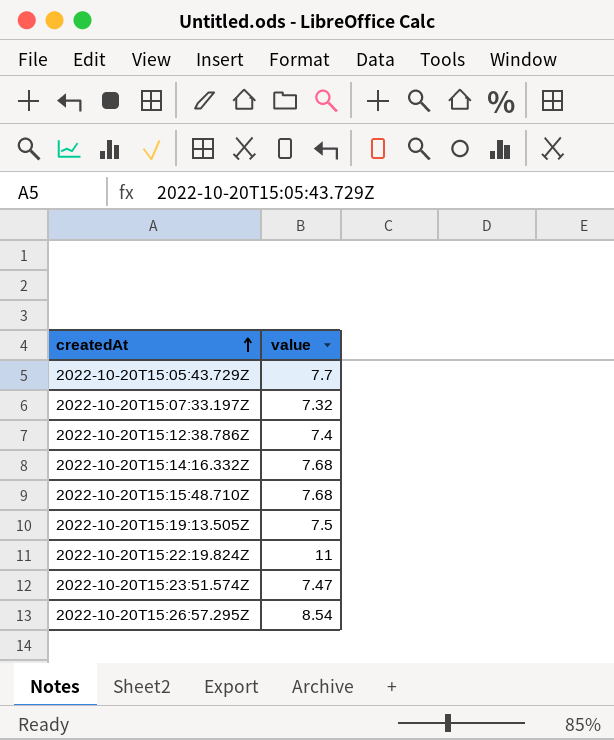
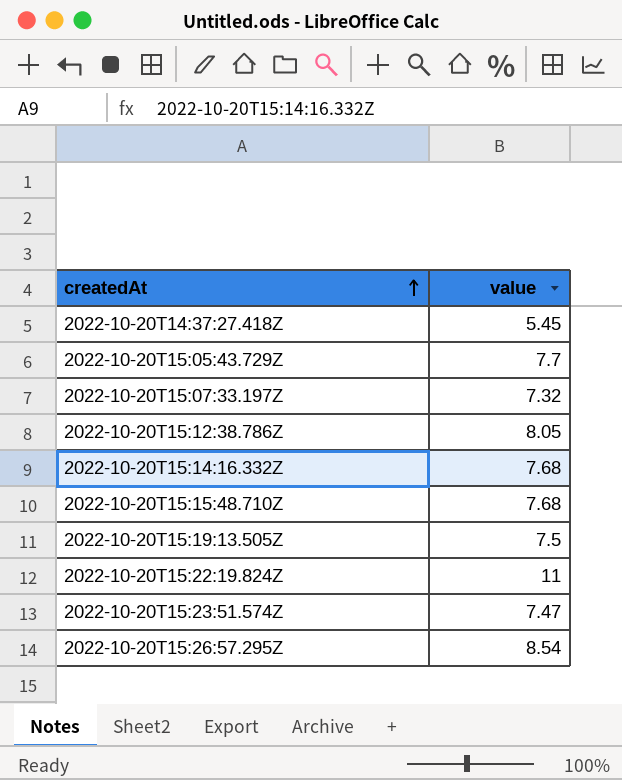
row 2022-10-20T14:37:27.418Z: none -> 5.45
2022-10-20T15:12:38.786Z | value: 7.4 -> 8.05

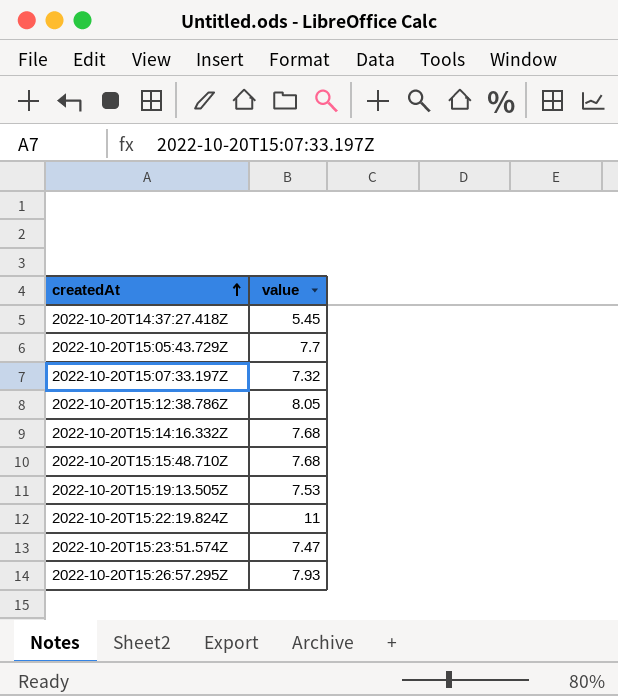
2022-10-20T15:19:13.505Z | value: 7.5 -> 7.53
2022-10-20T15:26:57.295Z | value: 8.54 -> 7.93

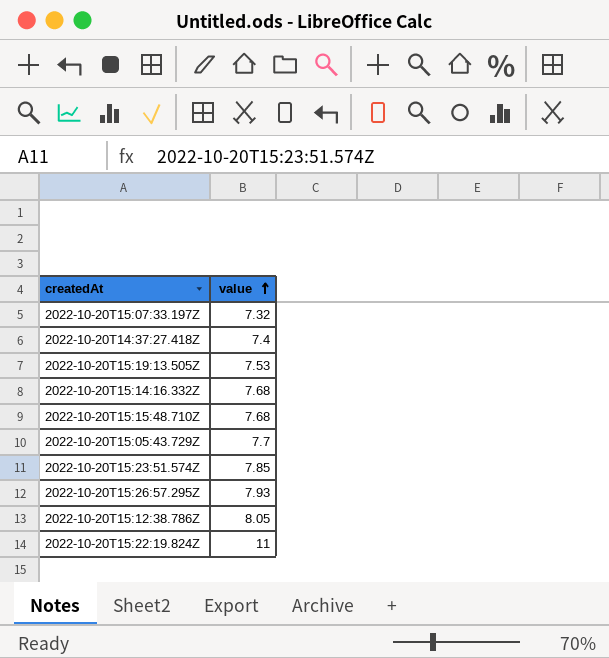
row order: createdAt ascending -> value ascending
2022-10-20T14:37:27.418Z | value: 5.45 -> 7.4
2022-10-20T15:23:51.574Z | value: 7.47 -> 7.85

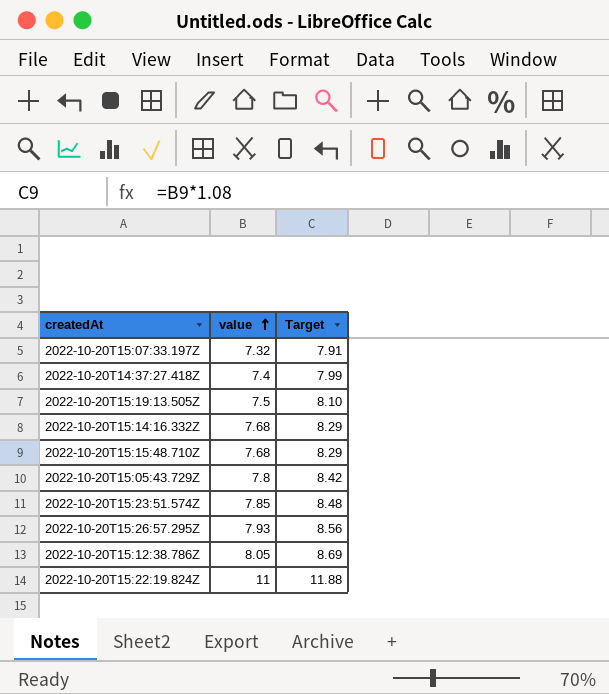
column Target | formula: none -> [value] * 1.08
2022-10-20T15:19:13.505Z | value: 7.53 -> 7.5
2022-10-20T15:05:43.729Z | value: 7.7 -> 7.8

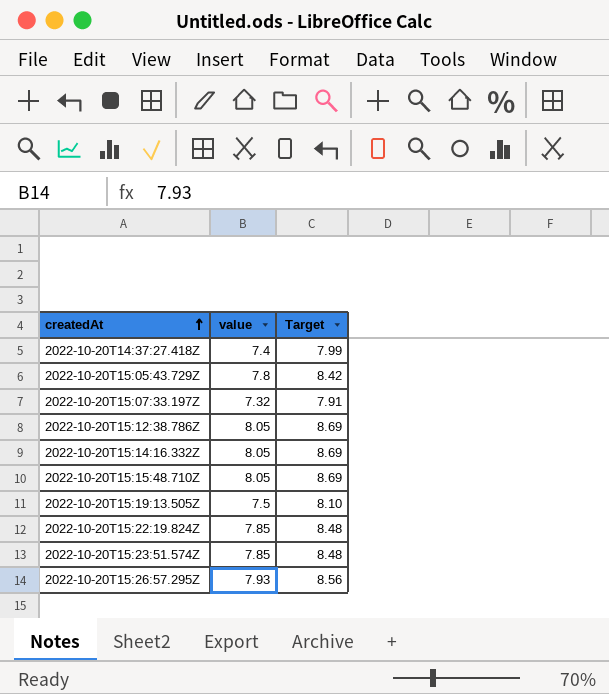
row order: value ascending -> createdAt ascending
2022-10-20T15:14:16.332Z | value: 7.68 -> 8.05
2022-10-20T15:14:16.332Z | Target: 8.29 -> 8.69
2022-10-20T15:15:48.710Z | value: 7.68 -> 8.05
2022-10-20T15:15:48.710Z | Target: 8.29 -> 8.69
2022-10-20T15:22:19.824Z | value: 11 -> 7.85
2022-10-20T15:22:19.824Z | Target: 11.88 -> 8.48

